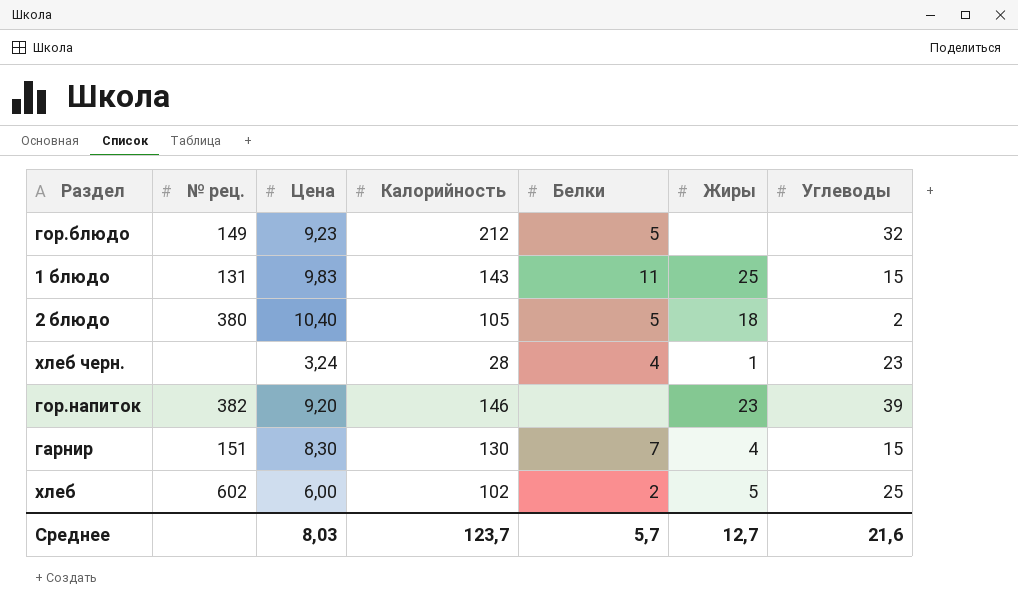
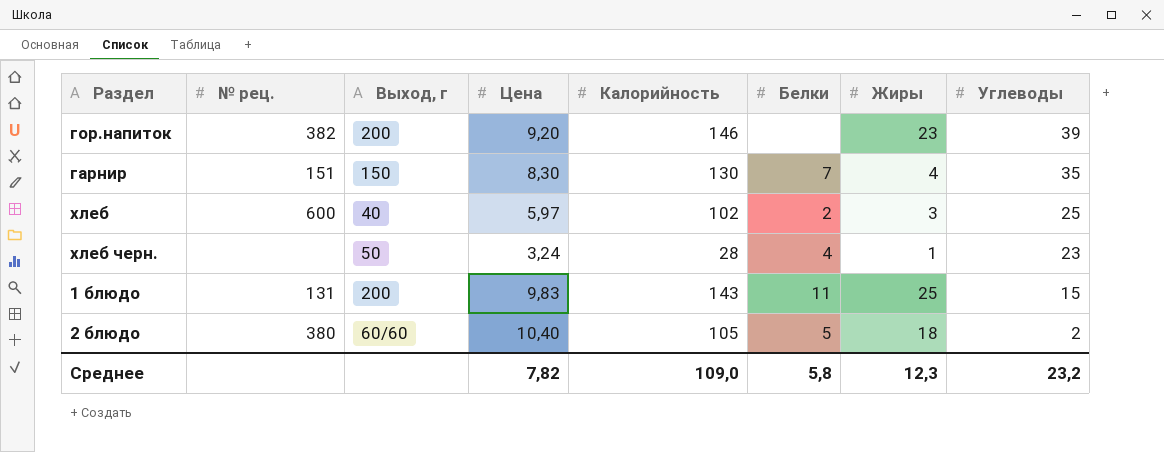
row order: none -> Углеводы descending
column Выход, г | position: none -> 3
row гор.блюдо: 149 | 9,23 | 212 | 5 | none | 32 -> none
гарнир | Углеводы: 15 -> 35
хлеб | № рец.: 602 -> 600
хлеб | Цена: 6,00 -> 5,97
хлеб | Жиры: 5 -> 3
Среднее | Цена: 8,03 -> 7,82
Среднее | Калорийность: 123,7 -> 109,0
Среднее | Белки: 5,7 -> 5,8
Среднее | Жиры: 12,7 -> 12,3
Среднее | Углеводы: 21,6 -> 23,2

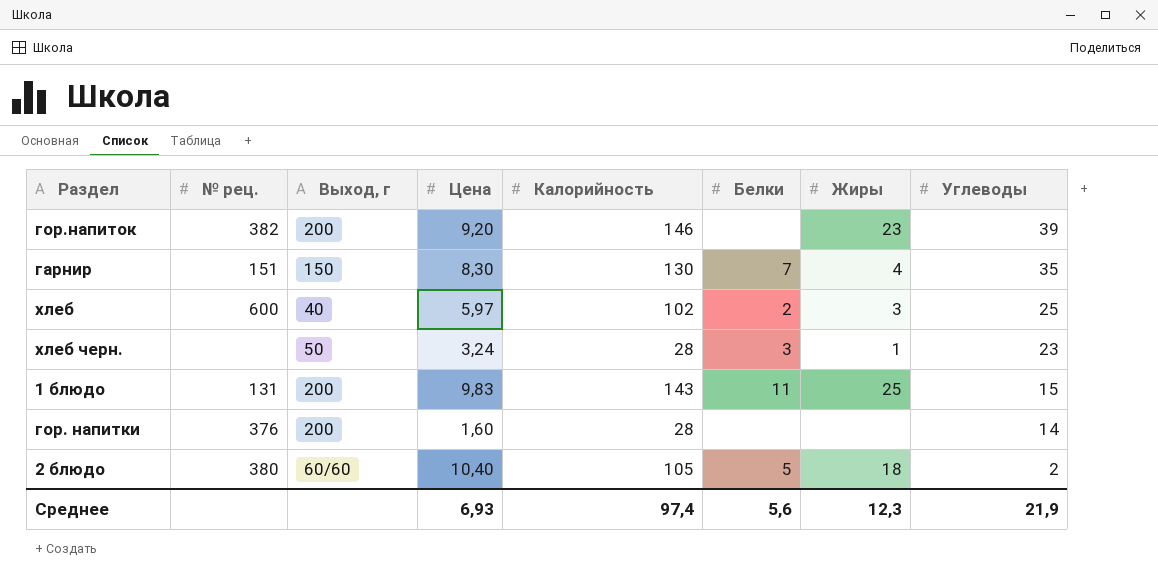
хлеб черн. | Белки: 4 -> 3
row гор. напитки: none -> 376 | 200 | 1,60 | 28 | none | none | 14
Среднее | Цена: 7,82 -> 6,93
Среднее | Калорийность: 109,0 -> 97,4
Среднее | Белки: 5,8 -> 5,6
Среднее | Углеводы: 23,2 -> 21,9

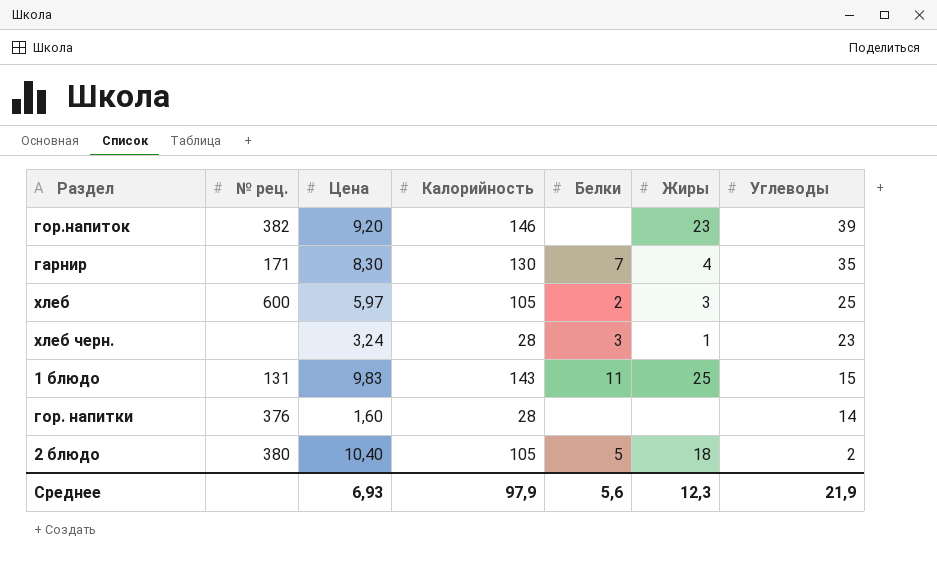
column Выход, г | position: 3 -> none
гарнир | № рец.: 151 -> 171
хлеб | Калорийность: 102 -> 105
Среднее | Калорийность: 97,4 -> 97,9

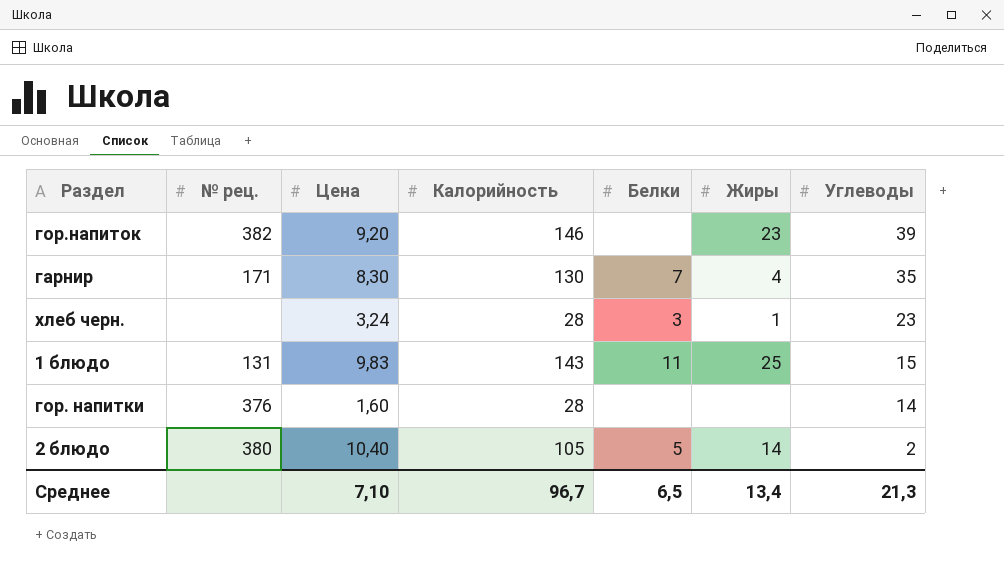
row хлеб: 600 | 5,97 | 105 | 2 | 3 | 25 -> none
2 блюдо | Жиры: 18 -> 14
Среднее | Цена: 6,93 -> 7,10
Среднее | Калорийность: 97,9 -> 96,7
Среднее | Белки: 5,6 -> 6,5
Среднее | Жиры: 12,3 -> 13,4
Среднее | Углеводы: 21,9 -> 21,3

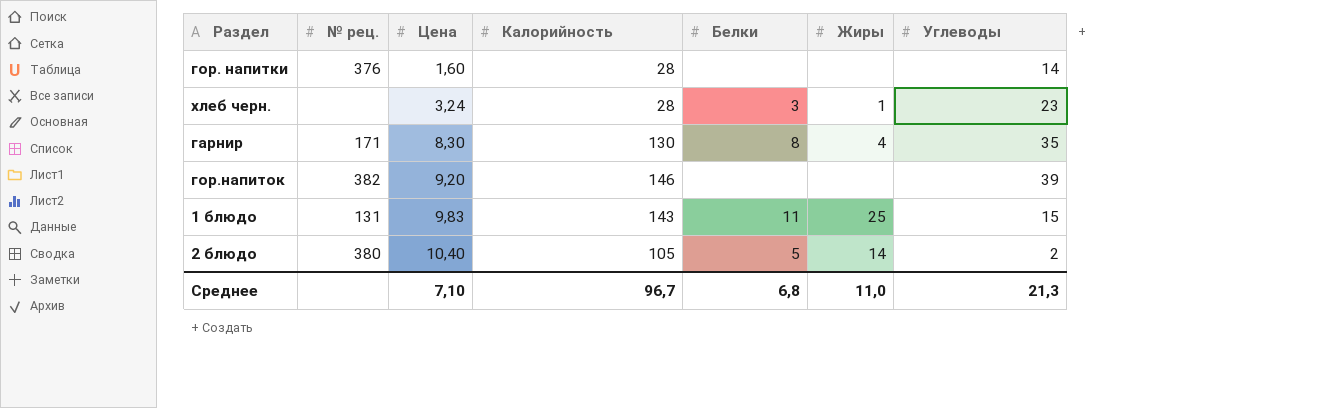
row order: Углеводы descending -> Цена ascending
гарнир | Белки: 7 -> 8
гор.напиток | Жиры: 23 -> none
Среднее | Белки: 6,5 -> 6,8
Среднее | Жиры: 13,4 -> 11,0

